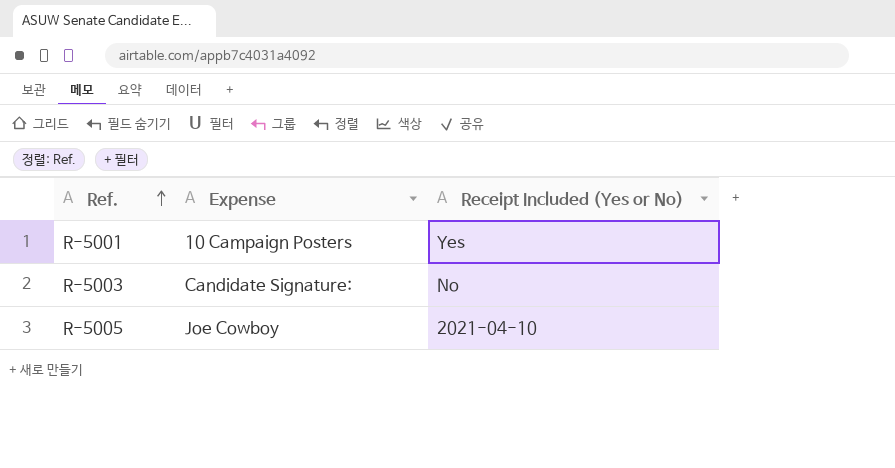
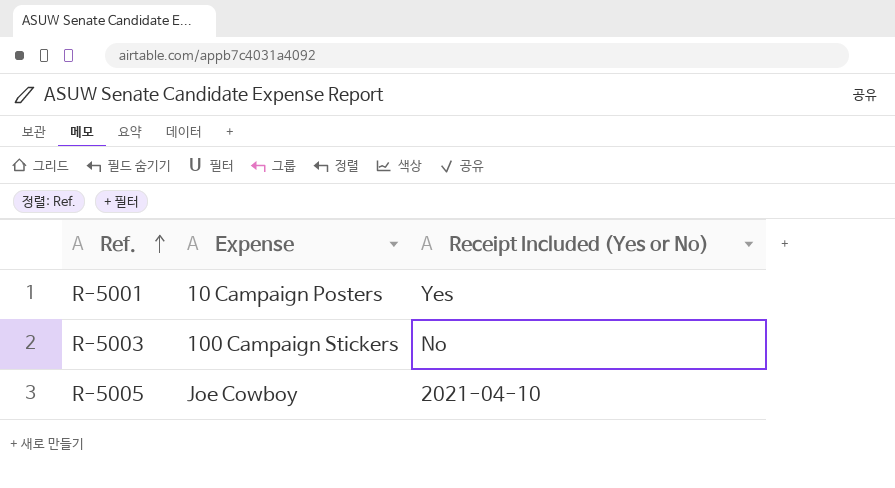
R-5003 | Expense: Candidate Signature: -> 100 Campaign Stickers

